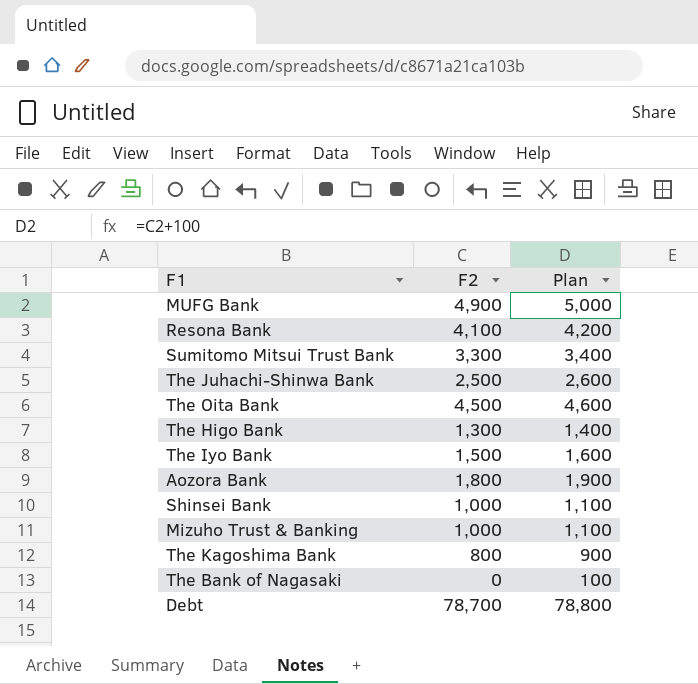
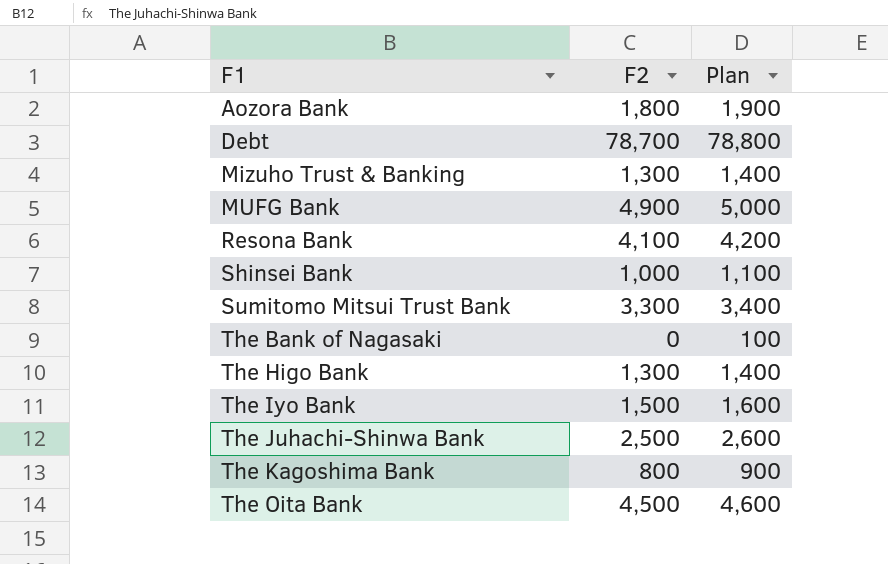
row order: none -> F1 ascending
Mizuho Trust & Banking | F2: 1,000 -> 1,300
Mizuho Trust & Banking | Plan: 1,100 -> 1,400

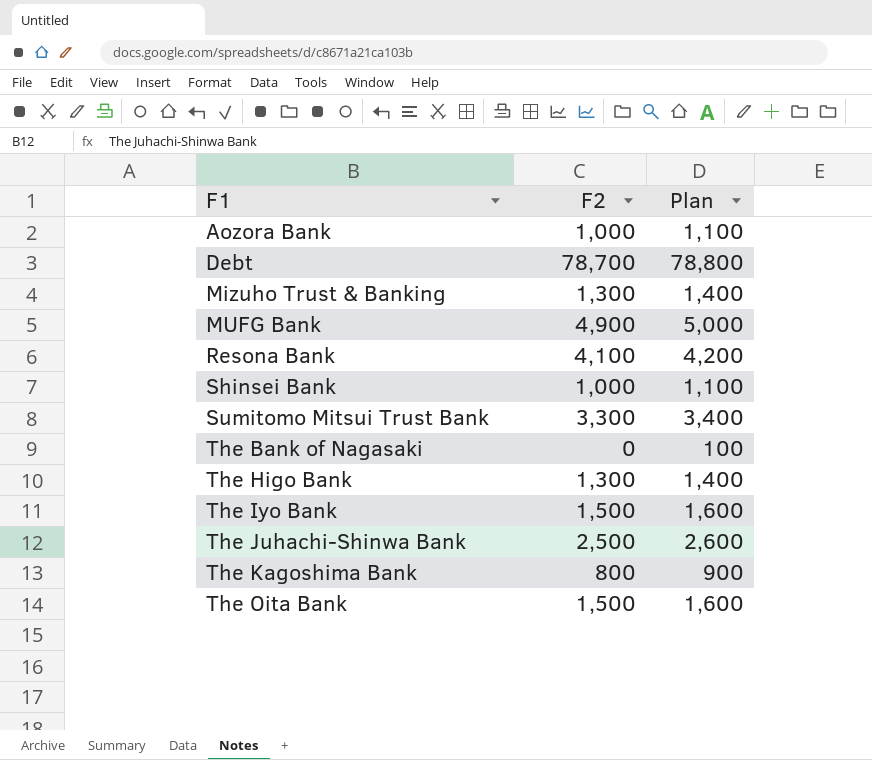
Aozora Bank | F2: 1,800 -> 1,000
Aozora Bank | Plan: 1,900 -> 1,100
The Oita Bank | F2: 4,500 -> 1,500
The Oita Bank | Plan: 4,600 -> 1,600

